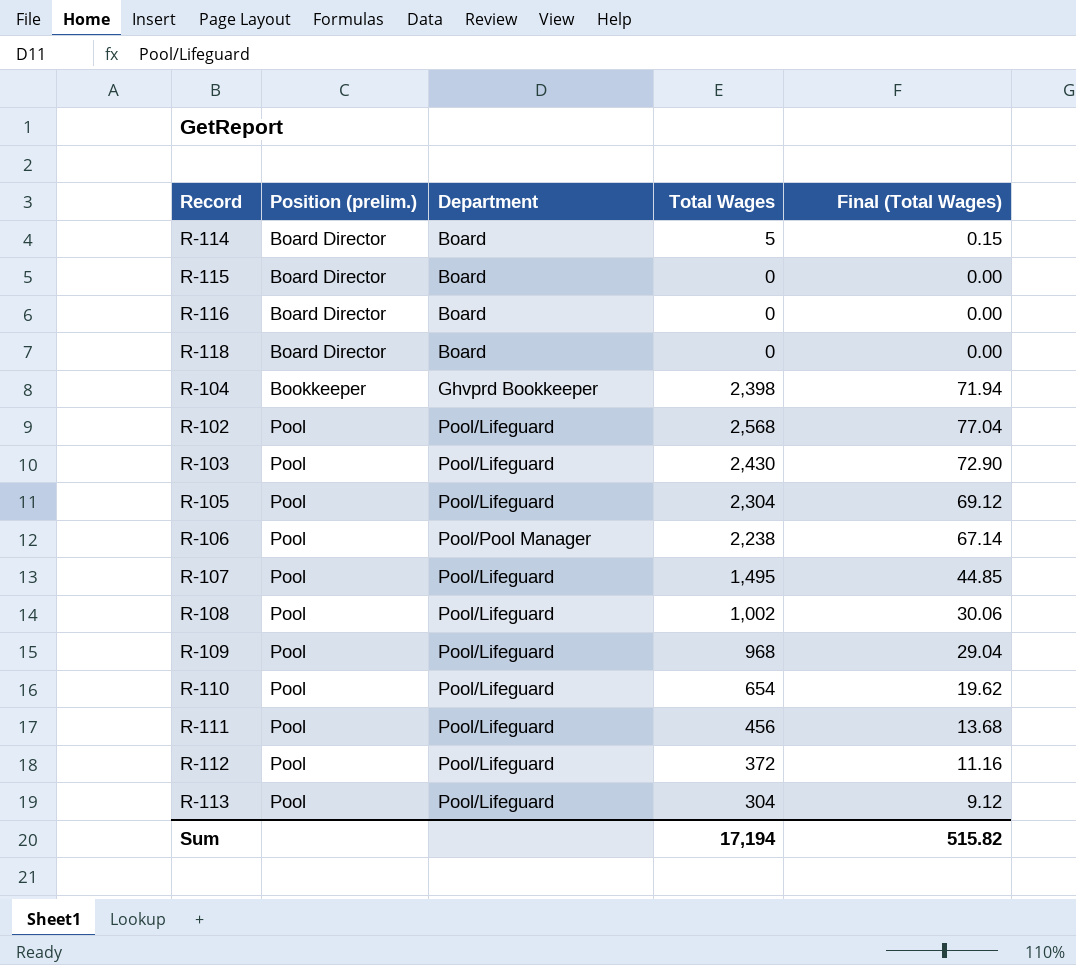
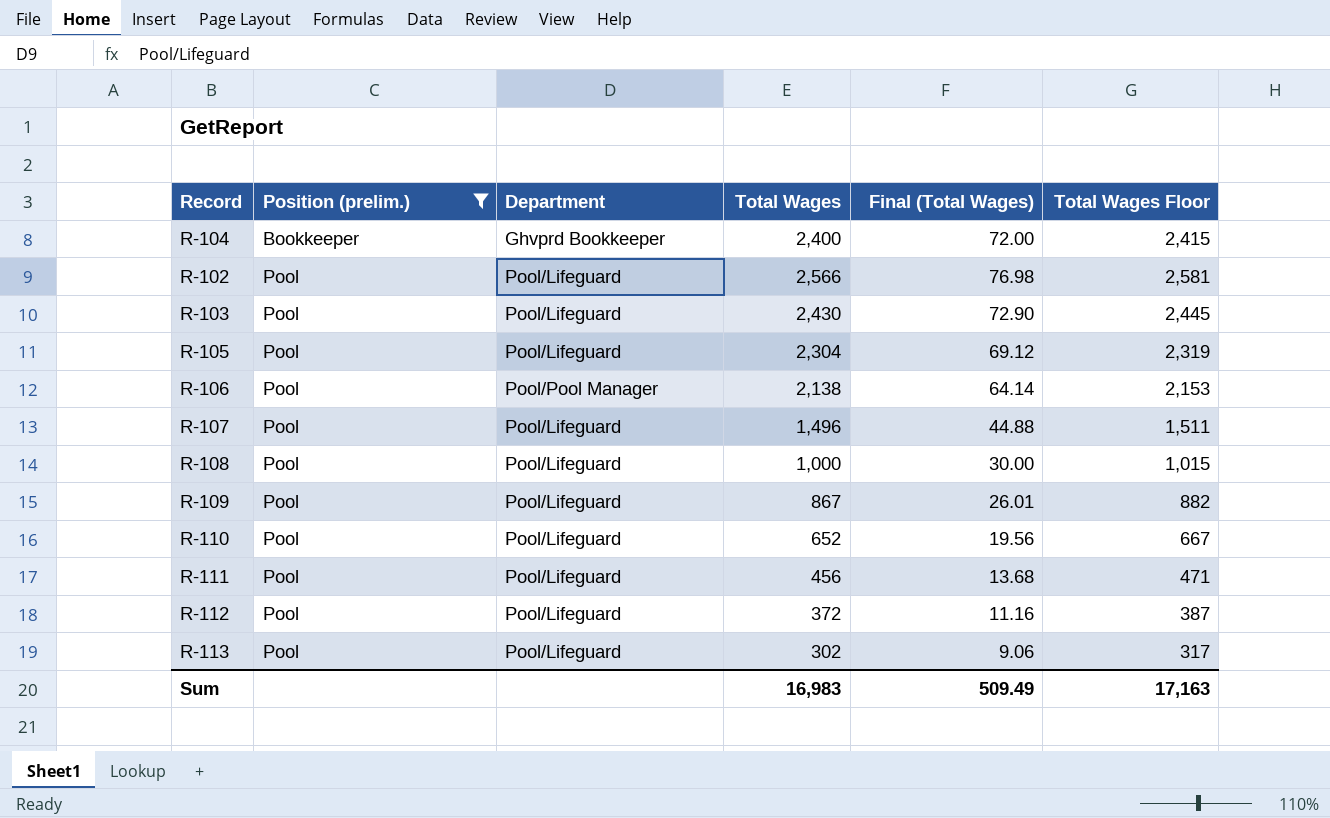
filter: none -> Position (prelim.) != Board Director
column Total Wages Floor | formula: none -> [Total Wages] + 15
R-104 | Total Wages: 2,398 -> 2,400
R-104 | Final (Total Wages): 71.94 -> 72.00
R-102 | Total Wages: 2,568 -> 2,566
R-102 | Final (Total Wages): 77.04 -> 76.98
R-106 | Total Wages: 2,238 -> 2,138
R-106 | Final (Total Wages): 67.14 -> 64.14
R-107 | Total Wages: 1,495 -> 1,496
R-107 | Final (Total Wages): 44.85 -> 44.88
R-108 | Total Wages: 1,002 -> 1,000
R-108 | Final (Total Wages): 30.06 -> 30.00
R-109 | Total Wages: 968 -> 867
R-109 | Final (Total Wages): 29.04 -> 26.01
R-110 | Total Wages: 654 -> 652
R-110 | Final (Total Wages): 19.62 -> 19.56
R-113 | Total Wages: 304 -> 302
R-113 | Final (Total Wages): 9.12 -> 9.06
Sum | Total Wages: 17,194 -> 16,983
Sum | Final (Total Wages): 515.82 -> 509.49

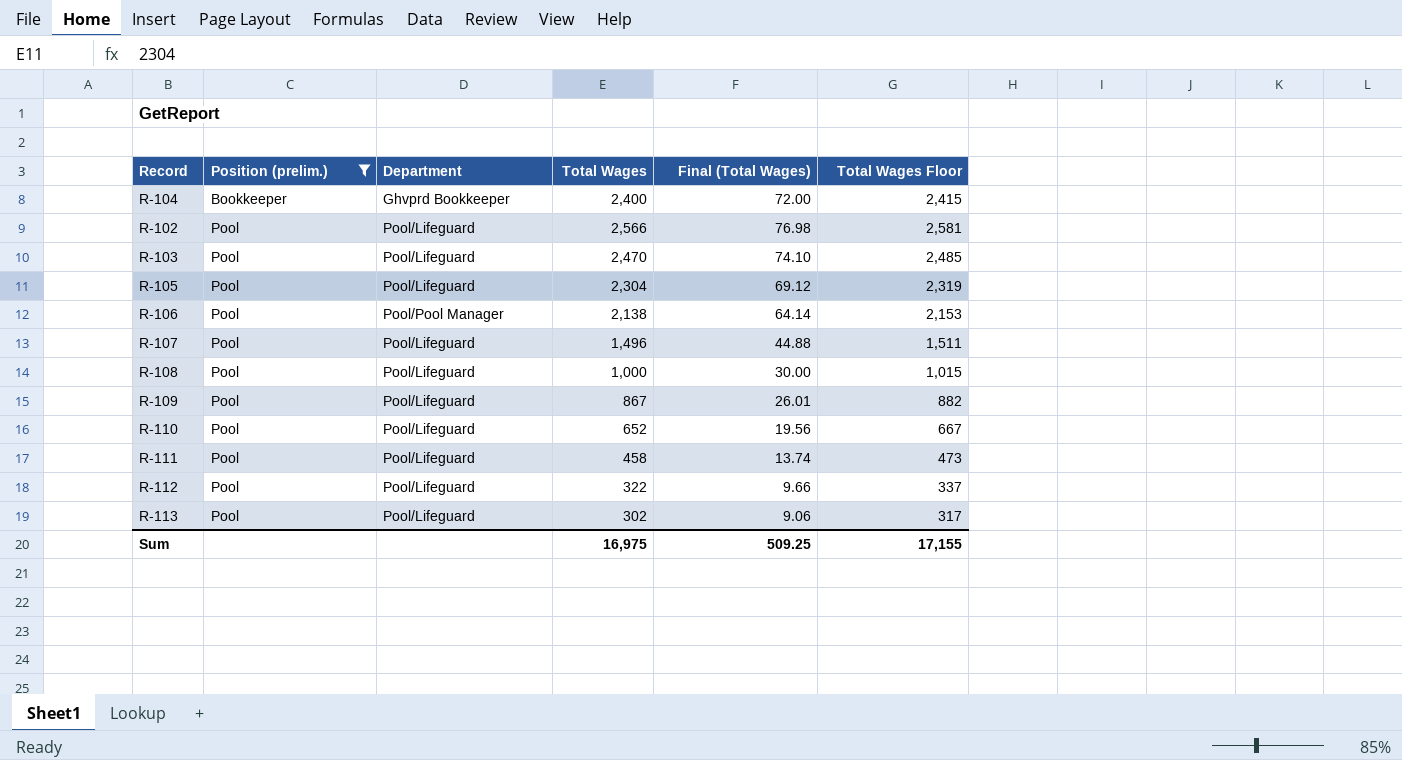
R-103 | Total Wages: 2,430 -> 2,470
R-103 | Final (Total Wages): 72.90 -> 74.10
R-103 | Total Wages Floor: 2,445 -> 2,485
R-111 | Total Wages: 456 -> 458
R-111 | Final (Total Wages): 13.68 -> 13.74
R-111 | Total Wages Floor: 471 -> 473
R-112 | Total Wages: 372 -> 322
R-112 | Final (Total Wages): 11.16 -> 9.66
R-112 | Total Wages Floor: 387 -> 337
Sum | Total Wages: 16,983 -> 16,975
Sum | Final (Total Wages): 509.49 -> 509.25
Sum | Total Wages Floor: 17,163 -> 17,155

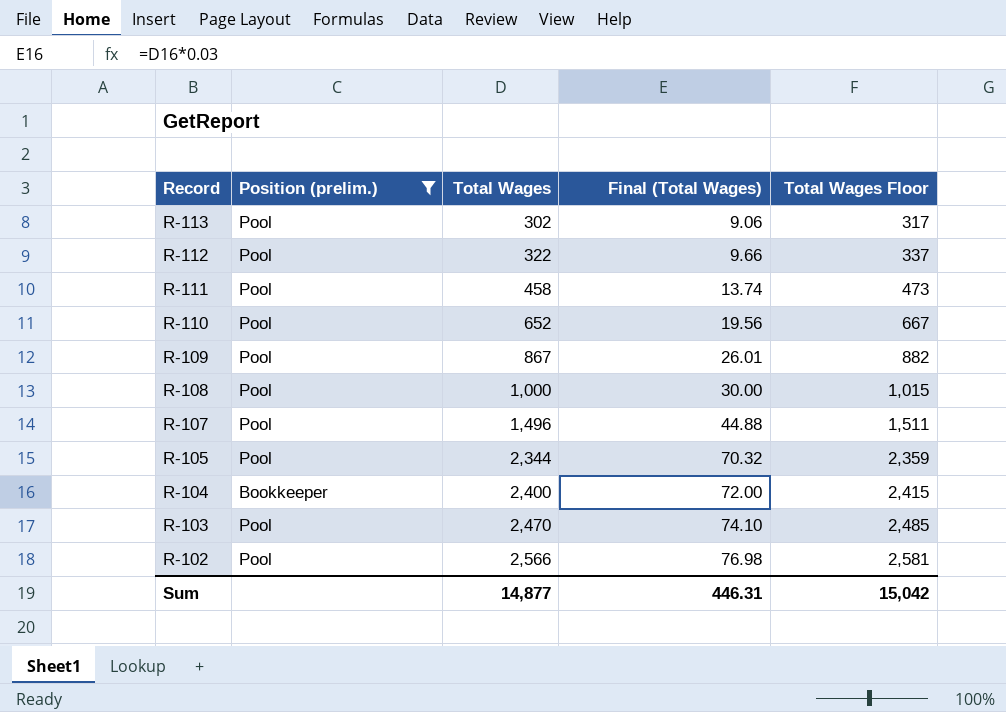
row order: Position (prelim.) ascending -> Record descending
column Department | position: 3 -> none
row R-106: Pool | Pool/Pool Manager | 2,138 | 64.14 | 2,153 -> none
R-105 | Total Wages: 2,304 -> 2,344
R-105 | Final (Total Wages): 69.12 -> 70.32
R-105 | Total Wages Floor: 2,319 -> 2,359
Sum | Total Wages: 16,975 -> 14,877
Sum | Final (Total Wages): 509.25 -> 446.31
Sum | Total Wages Floor: 17,155 -> 15,042

